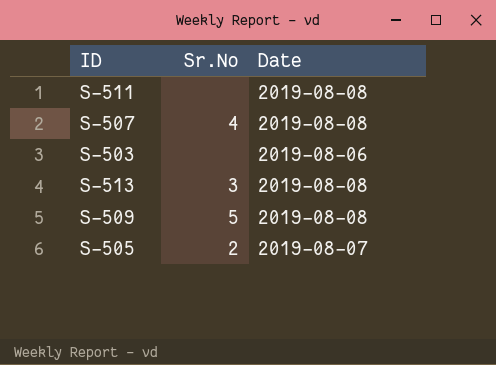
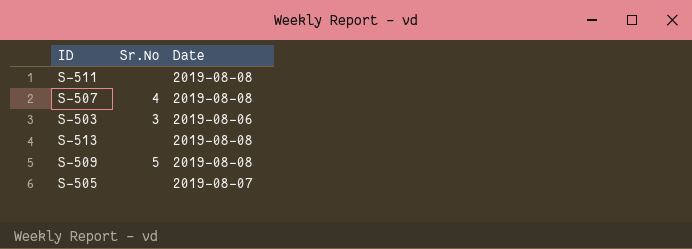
S-503 | Sr.No: none -> 3
S-513 | Sr.No: 3 -> none
S-505 | Sr.No: 2 -> none

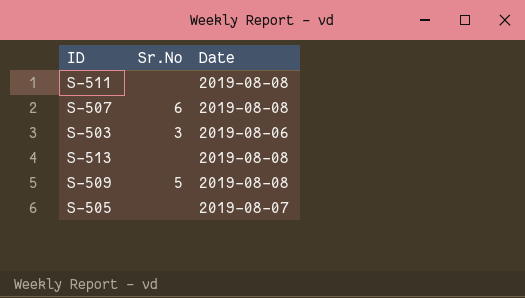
S-507 | Sr.No: 4 -> 6

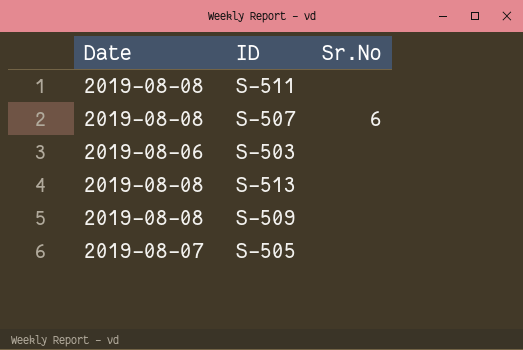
column Date | position: 3 -> 1
S-503 | Sr.No: 3 -> none
S-509 | Sr.No: 5 -> none

